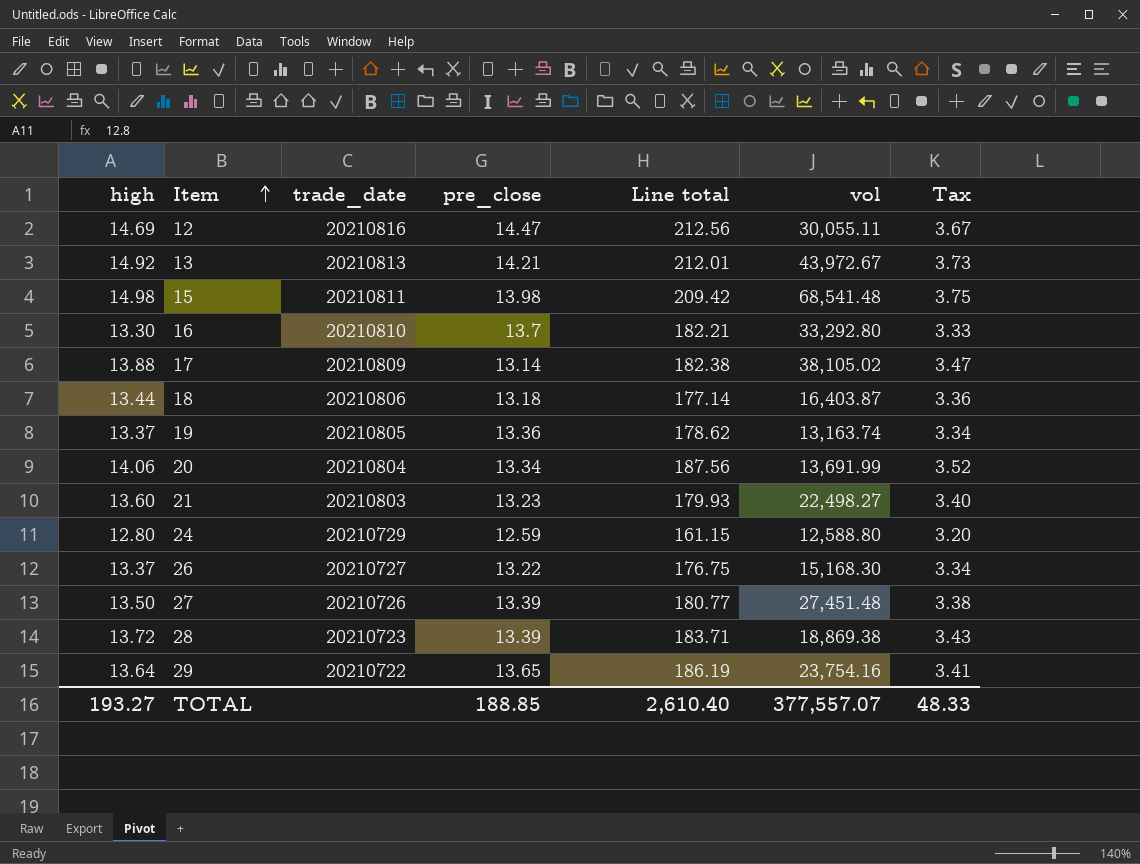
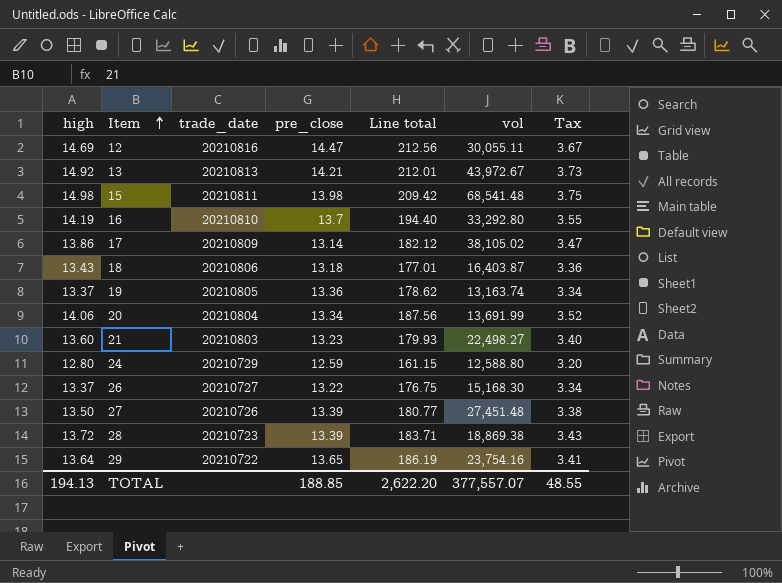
16 | high: 13.30 -> 14.19
16 | Line total: 182.21 -> 194.40
16 | Tax: 3.33 -> 3.55
17 | high: 13.88 -> 13.86
17 | Line total: 182.38 -> 182.12
18 | high: 13.44 -> 13.43
18 | Line total: 177.14 -> 177.01
TOTAL | high: 193.27 -> 194.13
TOTAL | Line total: 2,610.40 -> 2,622.20
TOTAL | Tax: 48.33 -> 48.55

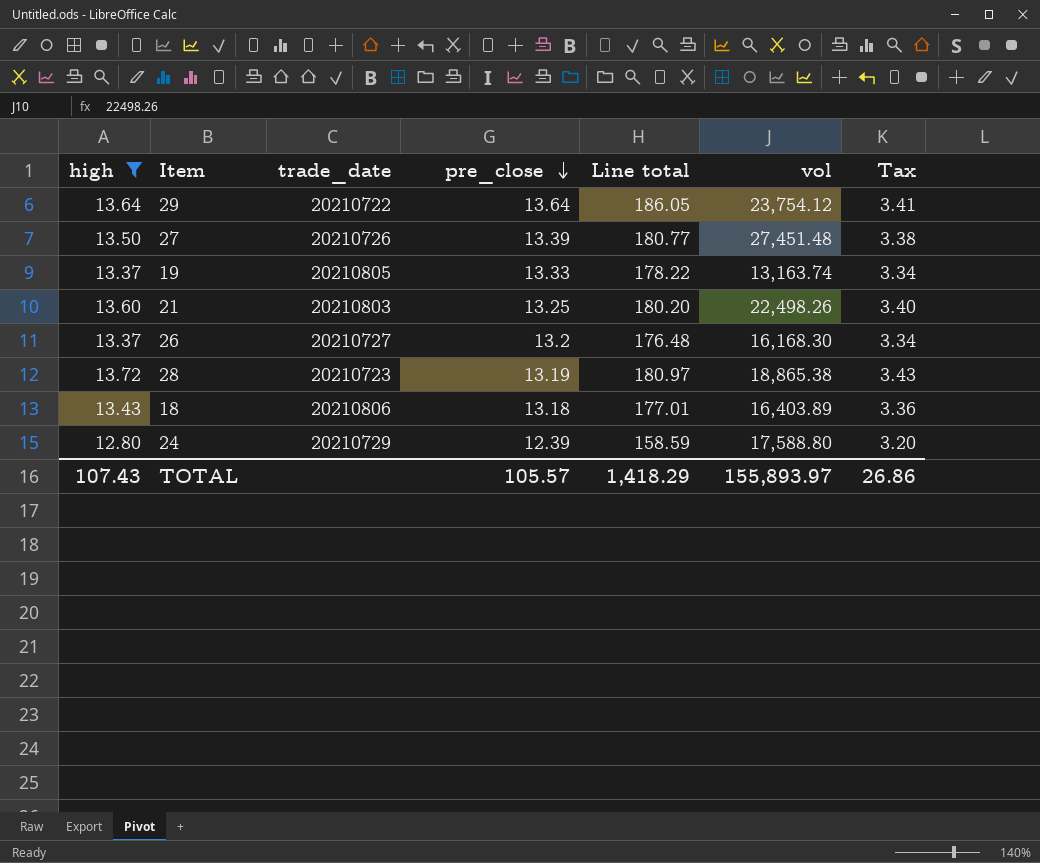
filter: none -> high <= 13.72
row order: Item ascending -> pre_close descending
29 | pre_close: 13.65 -> 13.64
29 | Line total: 186.19 -> 186.05
29 | vol: 23,754.16 -> 23,754.12
19 | pre_close: 13.36 -> 13.33
19 | Line total: 178.62 -> 178.22
21 | pre_close: 13.23 -> 13.25
21 | Line total: 179.93 -> 180.20
21 | vol: 22,498.27 -> 22,498.26
26 | pre_close: 13.22 -> 13.2
26 | Line total: 176.75 -> 176.48
26 | vol: 15,168.30 -> 16,168.30
28 | pre_close: 13.39 -> 13.19
28 | Line total: 183.71 -> 180.97
28 | vol: 18,869.38 -> 18,865.38
18 | vol: 16,403.87 -> 16,403.89
24 | pre_close: 12.59 -> 12.39
24 | Line total: 161.15 -> 158.59
24 | vol: 12,588.80 -> 17,588.80
TOTAL | high: 194.13 -> 107.43
TOTAL | pre_close: 188.85 -> 105.57
TOTAL | Line total: 2,622.20 -> 1,418.29
TOTAL | vol: 377,557.07 -> 155,893.97
TOTAL | Tax: 48.55 -> 26.86

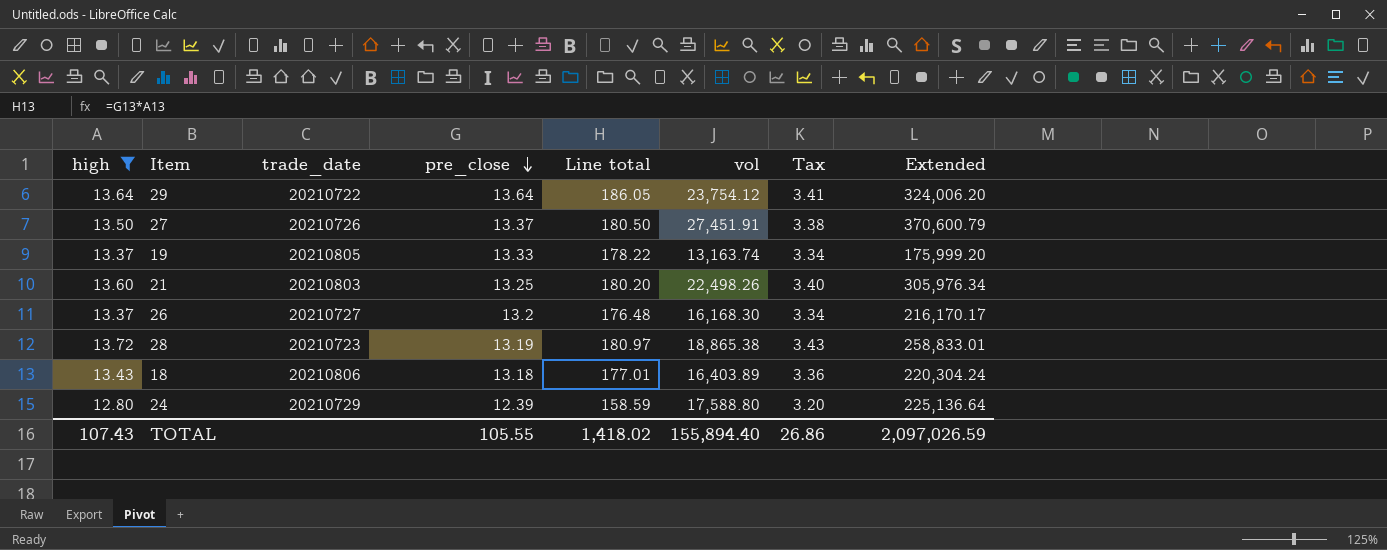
column Extended | formula: none -> [high] * [vol]
27 | pre_close: 13.39 -> 13.37
27 | Line total: 180.77 -> 180.50
27 | vol: 27,451.48 -> 27,451.91
TOTAL | pre_close: 105.57 -> 105.55
TOTAL | Line total: 1,418.29 -> 1,418.02
TOTAL | vol: 155,893.97 -> 155,894.40

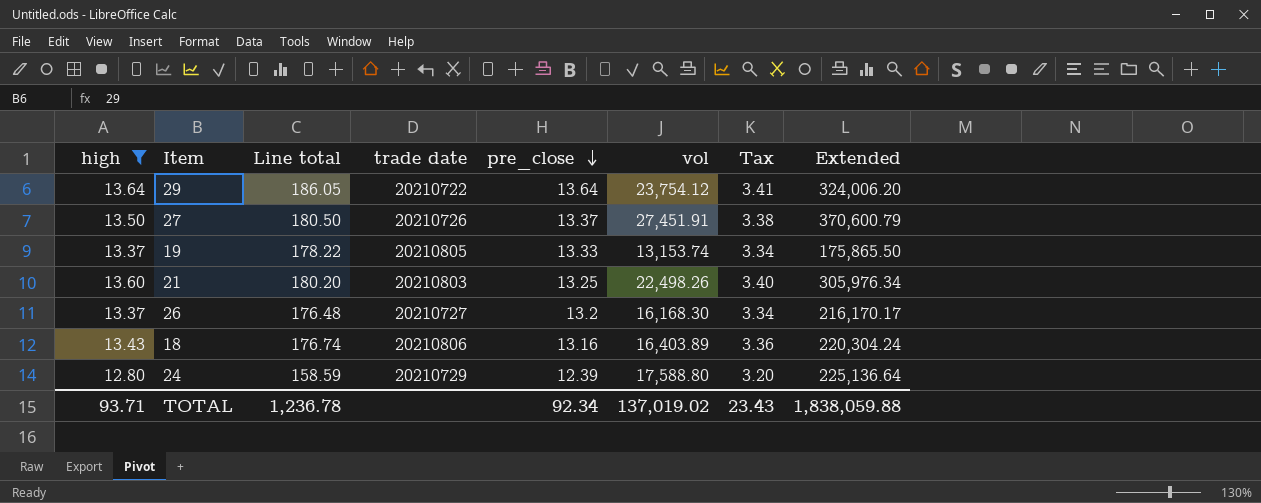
column Line total | position: 5 -> 3
column name: trade_date -> trade date
row 28: 13.72 | 20210723 | 13.19 | 180.97 | 18,865.38 | 3.43 | 258,833.01 -> none
19 | vol: 13,163.74 -> 13,153.74
19 | Extended: 175,999.20 -> 175,865.50
18 | Line total: 177.01 -> 176.74
18 | pre_close: 13.18 -> 13.16
TOTAL | high: 107.43 -> 93.71
TOTAL | Line total: 1,418.02 -> 1,236.78
TOTAL | pre_close: 105.55 -> 92.34
TOTAL | vol: 155,894.40 -> 137,019.02
TOTAL | Tax: 26.86 -> 23.43
TOTAL | Extended: 2,097,026.59 -> 1,838,059.88

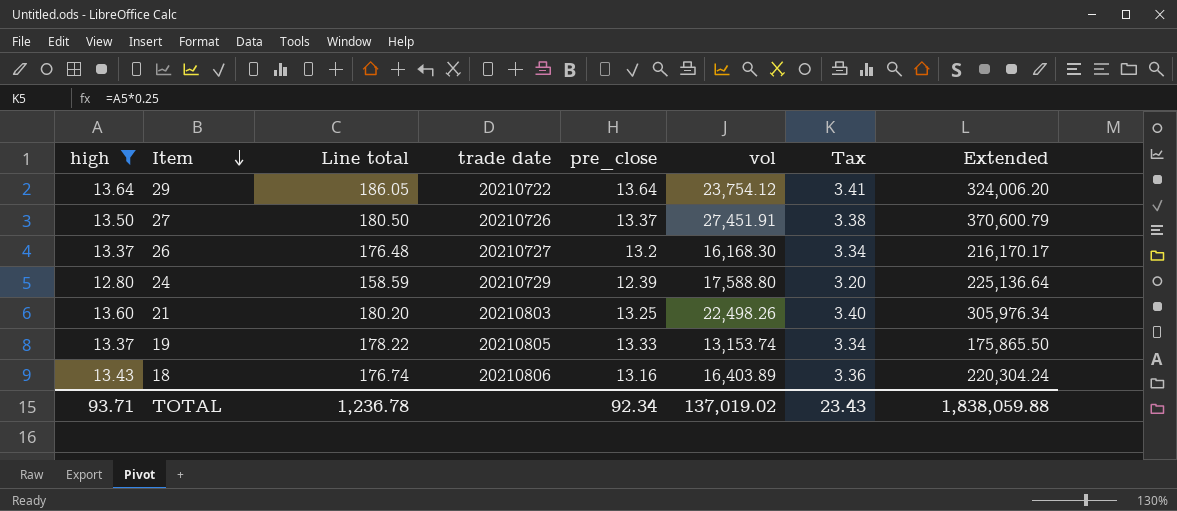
row order: pre_close descending -> Item descending

